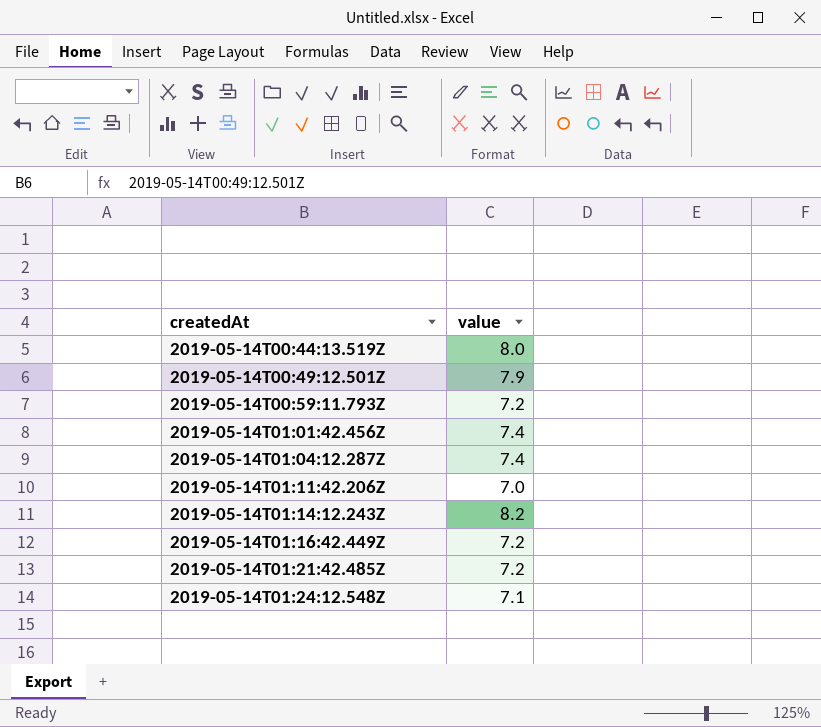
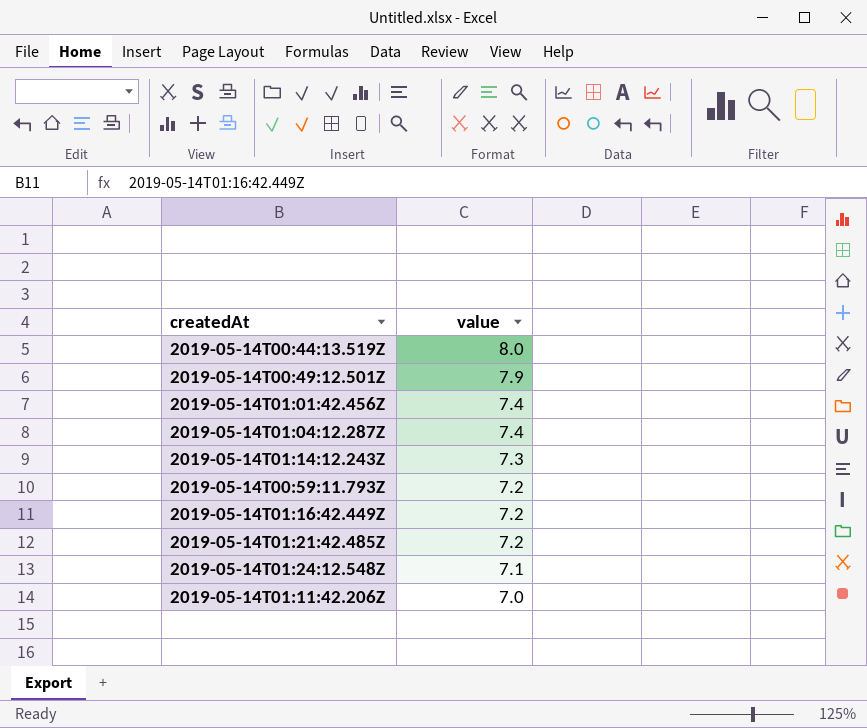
row order: createdAt ascending -> value descending
2019-05-14T01:14:12.243Z | value: 8.2 -> 7.3

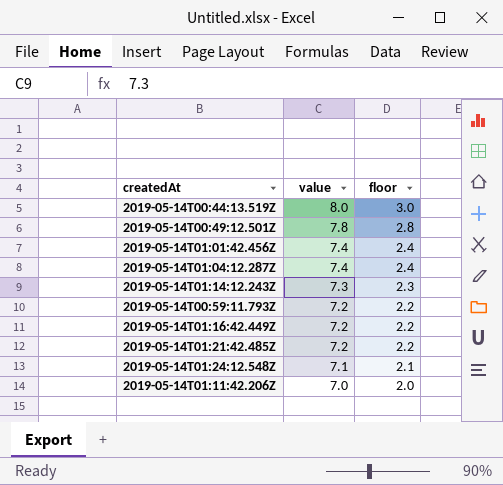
column floor | formula: none -> [value] - 5
2019-05-14T00:49:12.501Z | value: 7.9 -> 7.8

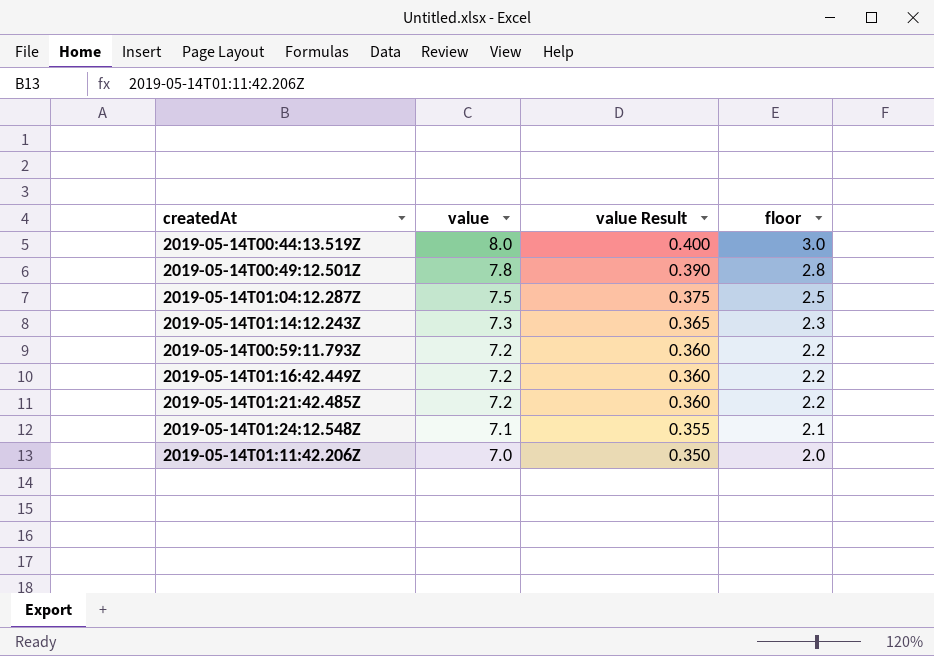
column value Result | formula: none -> [value] * 0.05
row 2019-05-14T01:01:42.456Z: 7.4 | 2.4 -> none
2019-05-14T01:04:12.287Z | value: 7.4 -> 7.5
2019-05-14T01:04:12.287Z | floor: 2.4 -> 2.5

